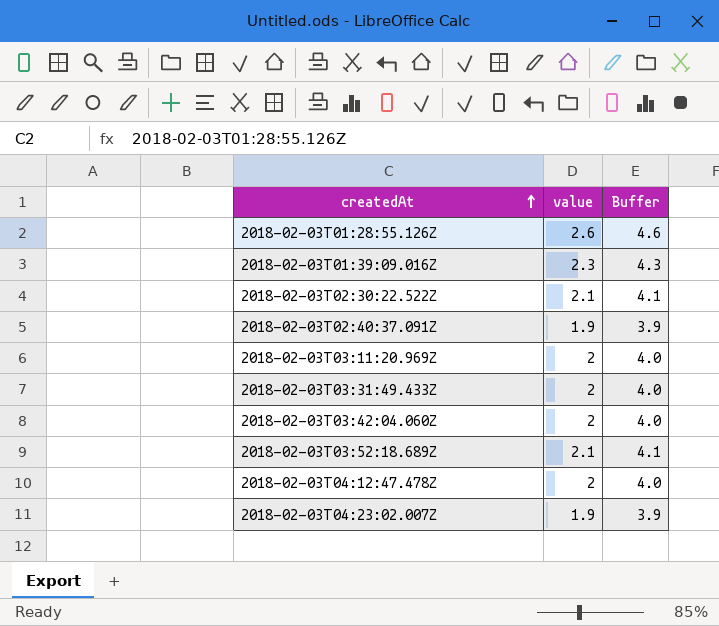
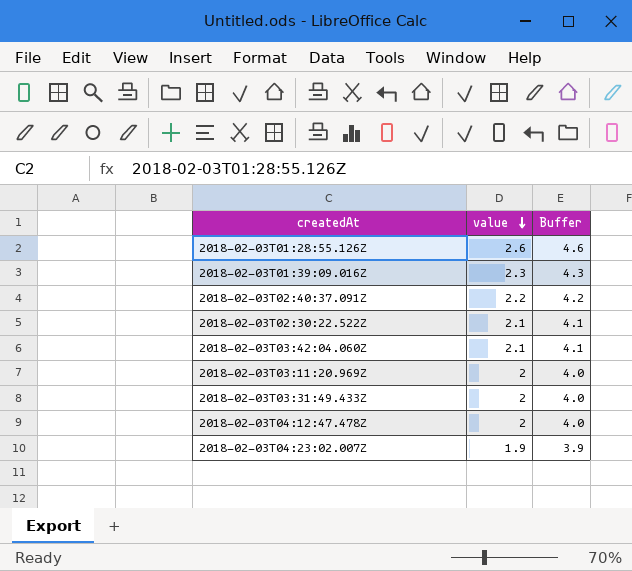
row order: createdAt ascending -> value descending
row 2018-02-03T03:52:18.689Z: 2.1 | 4.1 -> none
2018-02-03T02:40:37.091Z | value: 1.9 -> 2.2
2018-02-03T02:40:37.091Z | Buffer: 3.9 -> 4.2
2018-02-03T03:42:04.060Z | value: 2 -> 2.1
2018-02-03T03:42:04.060Z | Buffer: 4.0 -> 4.1

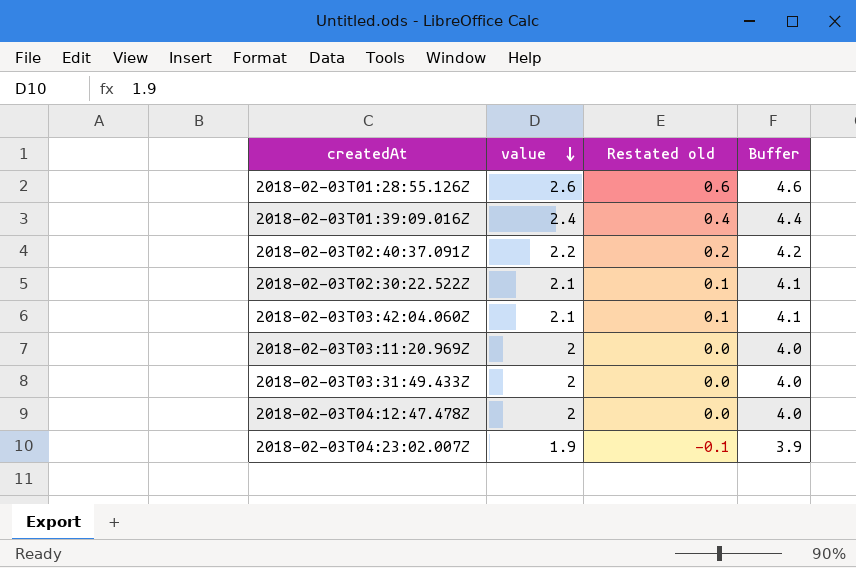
column Restated old | formula: none -> [value] - 2
2018-02-03T01:39:09.016Z | value: 2.3 -> 2.4
2018-02-03T01:39:09.016Z | Buffer: 4.3 -> 4.4

